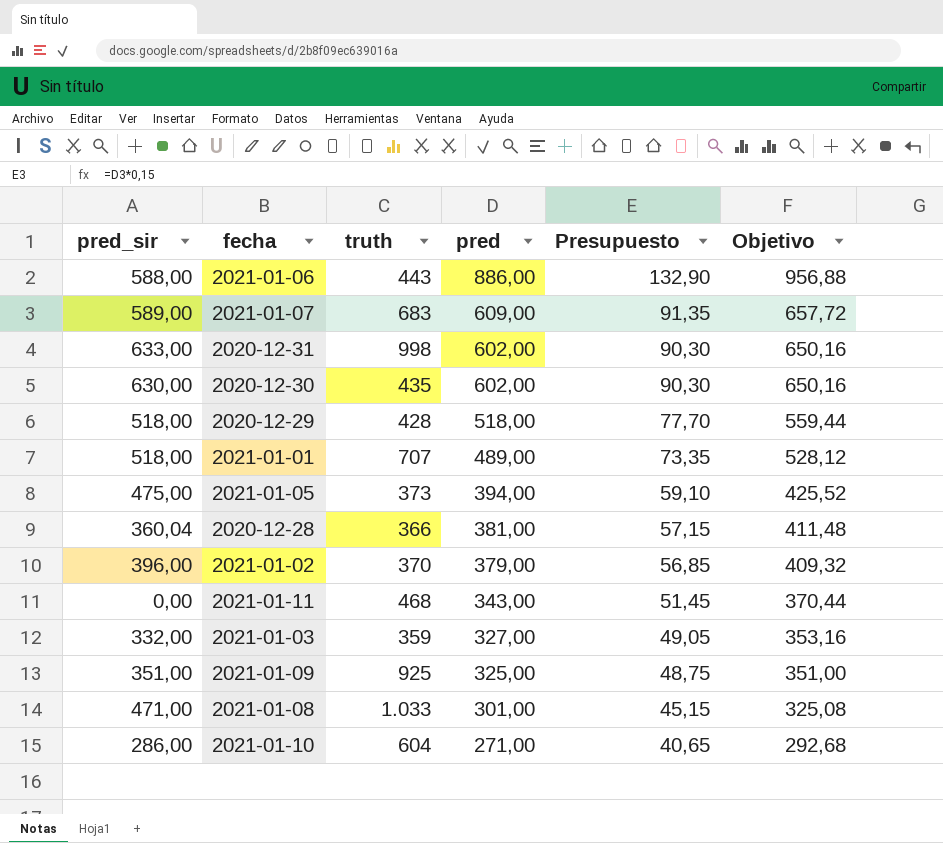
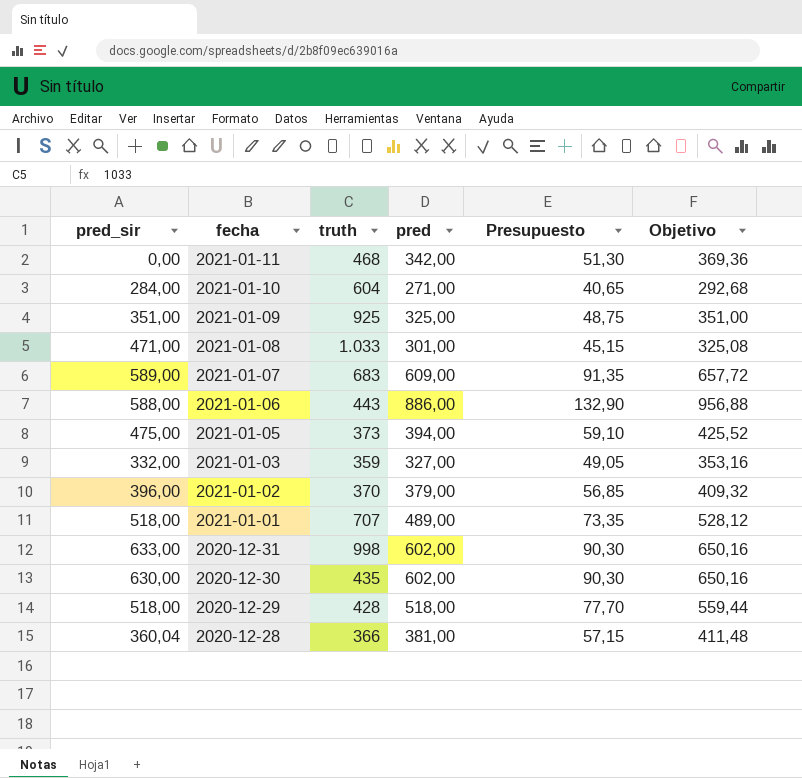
row order: pred descending -> fecha descending
2021-01-11 | pred: 343,00 -> 342,00
2021-01-11 | Presupuesto: 51,45 -> 51,30
2021-01-11 | Objetivo: 370,44 -> 369,36
2021-01-10 | pred_sir: 286,00 -> 284,00

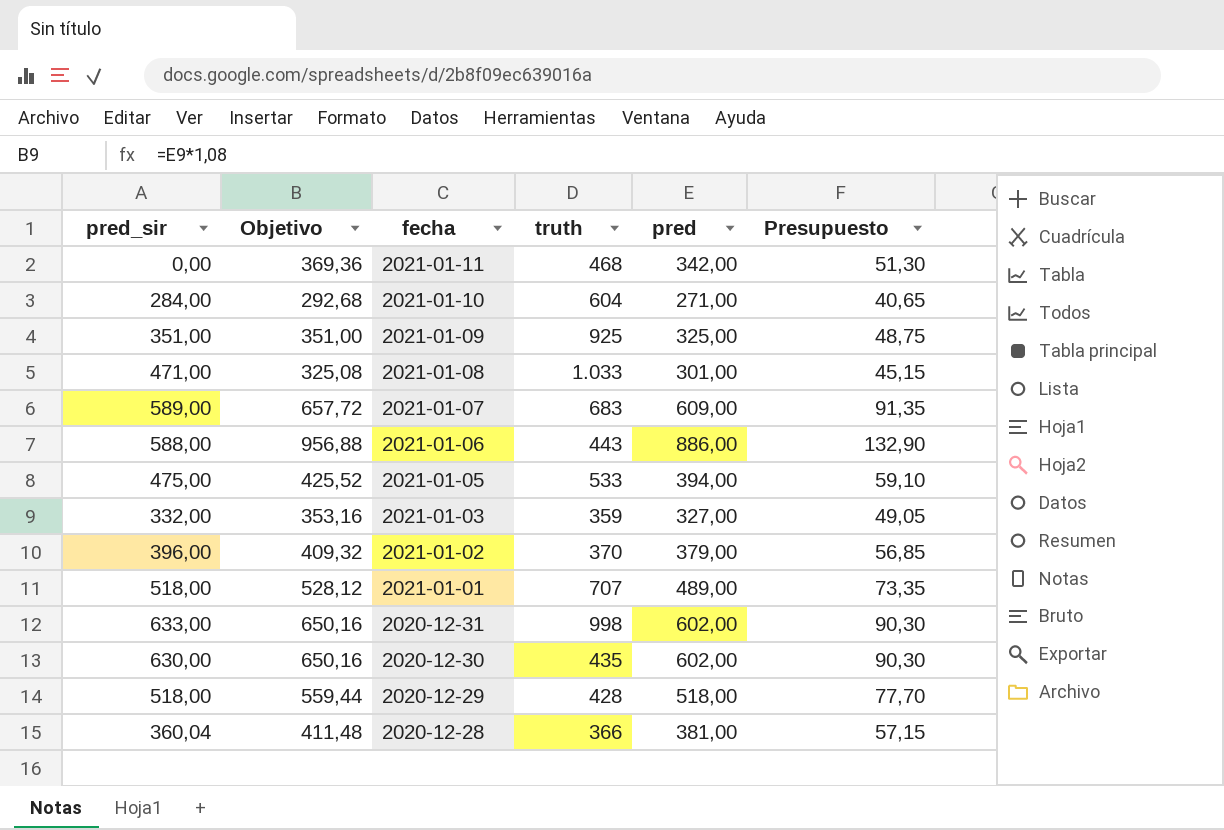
column Objetivo | position: 6 -> 2
2021-01-05 | truth: 373 -> 533

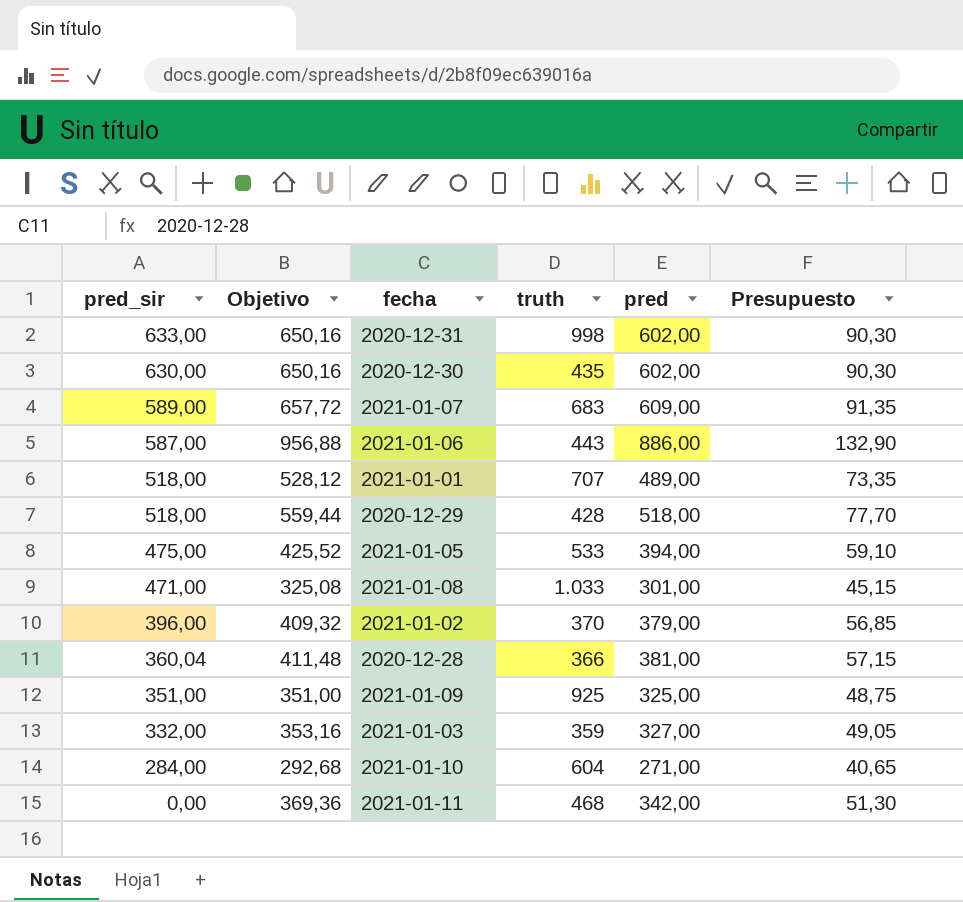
row order: fecha descending -> pred_sir descending
2021-01-06 | pred_sir: 588,00 -> 587,00

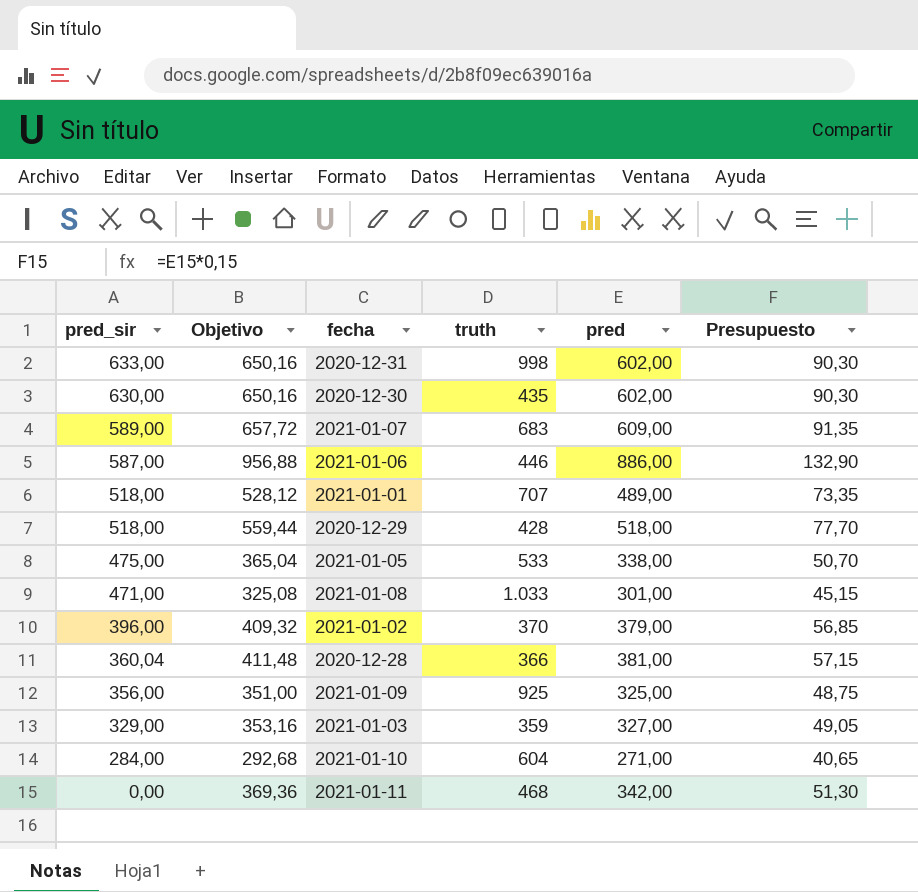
2021-01-06 | truth: 443 -> 446
2021-01-05 | Objetivo: 425,52 -> 365,04
2021-01-05 | pred: 394,00 -> 338,00
2021-01-05 | Presupuesto: 59,10 -> 50,70
2021-01-09 | pred_sir: 351,00 -> 356,00
2021-01-03 | pred_sir: 332,00 -> 329,00

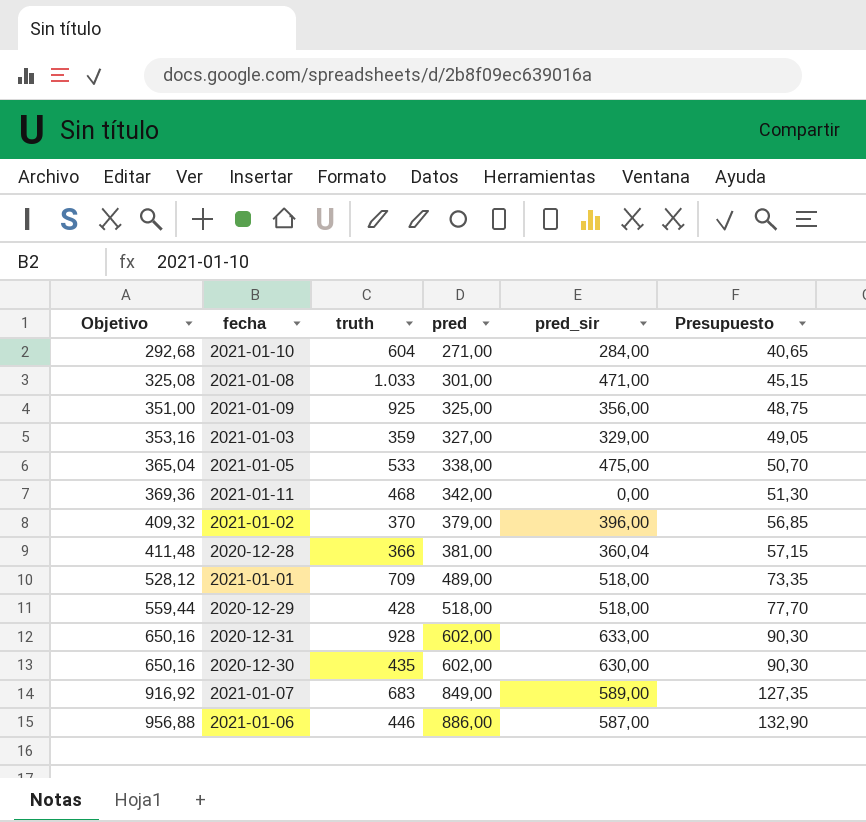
row order: pred_sir descending -> Objetivo ascending
column pred_sir | position: 1 -> 5
2021-01-01 | truth: 707 -> 709
2020-12-31 | truth: 998 -> 928
2021-01-07 | Objetivo: 657,72 -> 916,92
2021-01-07 | pred: 609,00 -> 849,00
2021-01-07 | Presupuesto: 91,35 -> 127,35

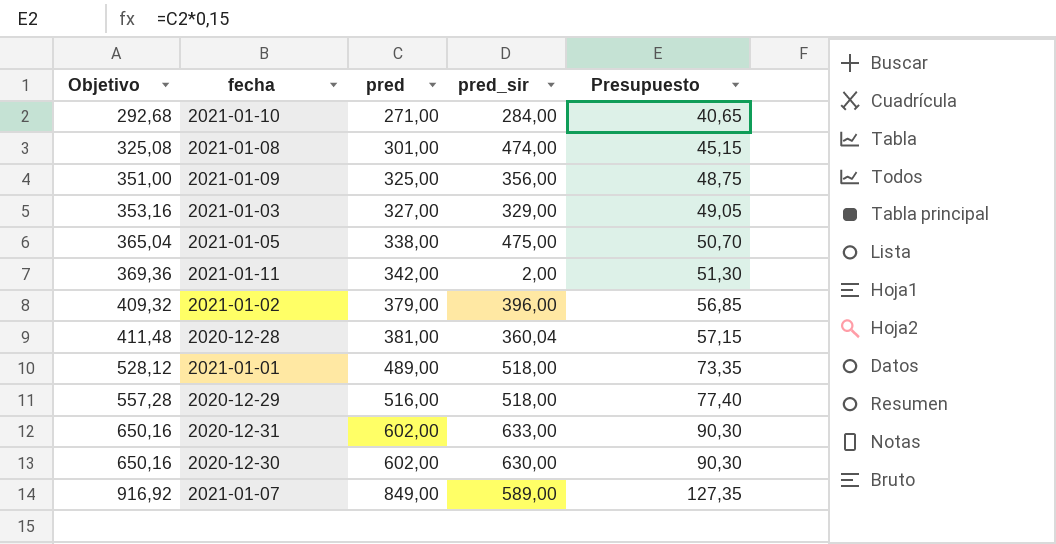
column truth | position: 3 -> none
row 2021-01-06: 956,88 | 446 | 886,00 | 587,00 | 132,90 -> none
2021-01-08 | pred_sir: 471,00 -> 474,00
2021-01-11 | pred_sir: 0,00 -> 2,00
2020-12-29 | Objetivo: 559,44 -> 557,28
2020-12-29 | pred: 518,00 -> 516,00
2020-12-29 | Presupuesto: 77,70 -> 77,40

